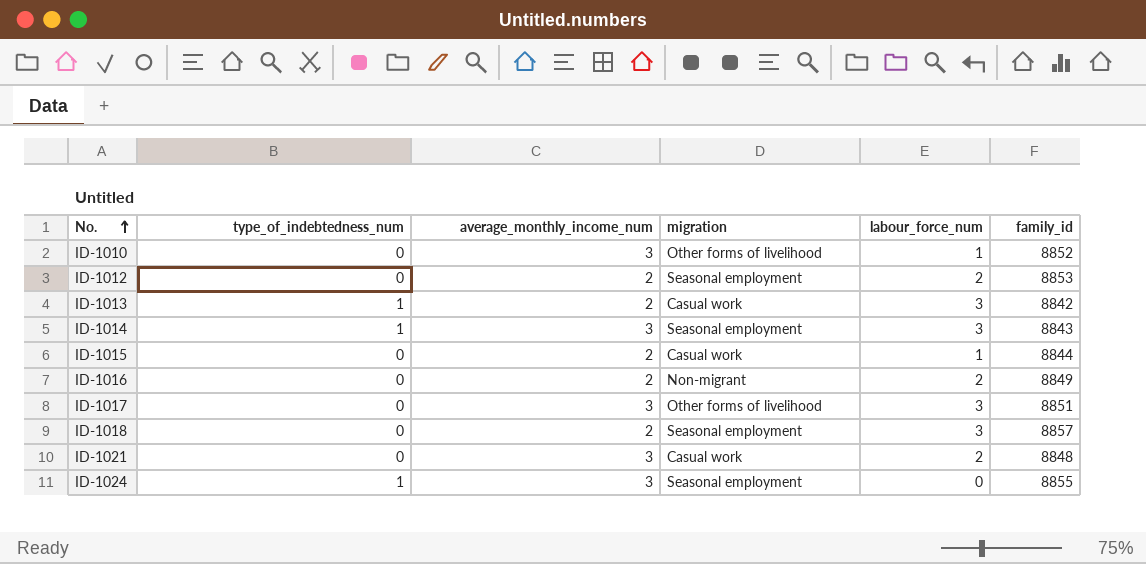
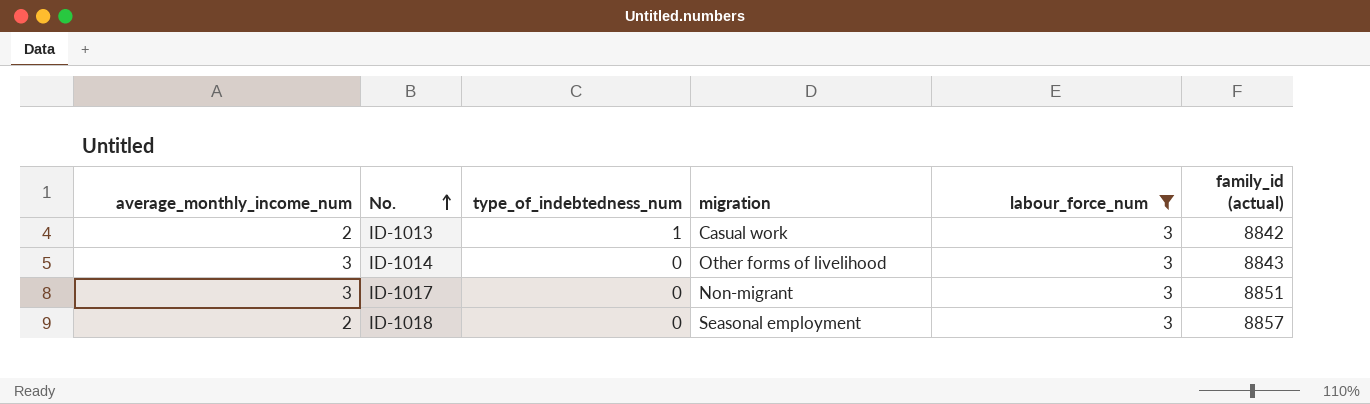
filter: none -> labour_force_num = 3
column average_monthly_income_num | position: 3 -> 1
column name: family_id -> family_id (actual)
ID-1014 | type_of_indebtedness_num: 1 -> 0
ID-1014 | migration: Seasonal employment -> Other forms of livelihood
ID-1017 | migration: Other forms of livelihood -> Non-migrant

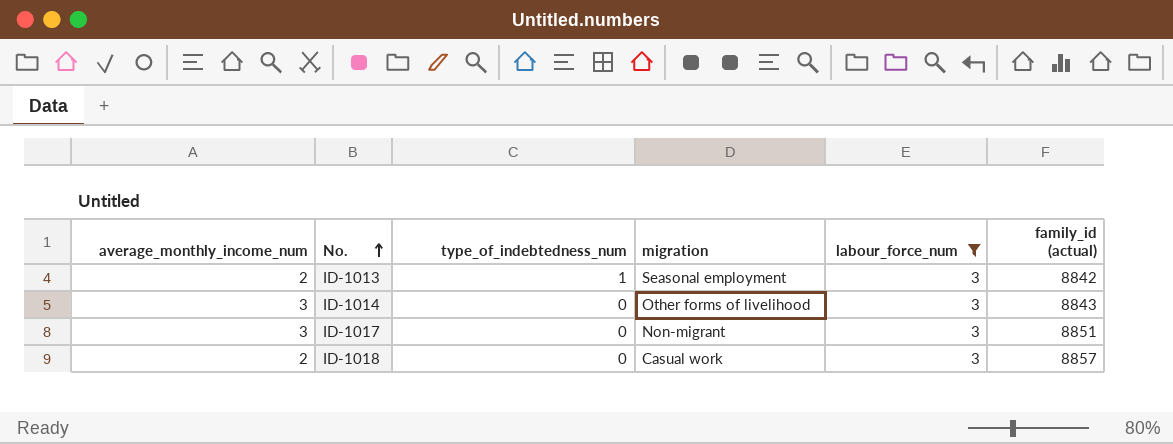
ID-1013 | migration: Casual work -> Seasonal employment
ID-1018 | migration: Seasonal employment -> Casual work

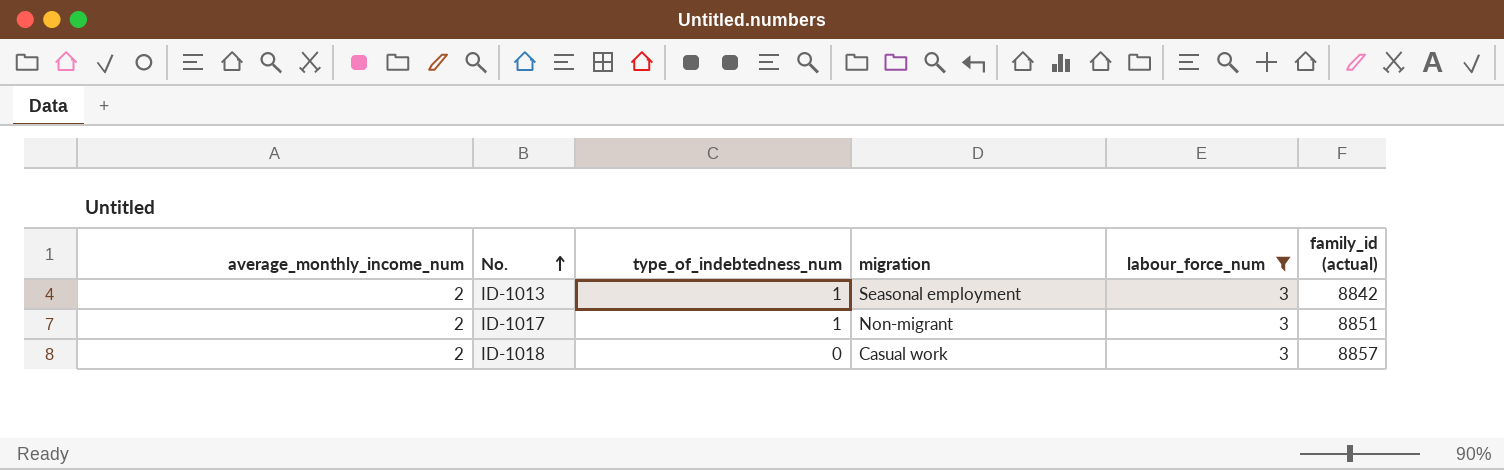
row ID-1014: 3 | 0 | Other forms of livelihood | 3 | 8843 -> none
ID-1017 | average_monthly_income_num: 3 -> 2
ID-1017 | type_of_indebtedness_num: 0 -> 1

